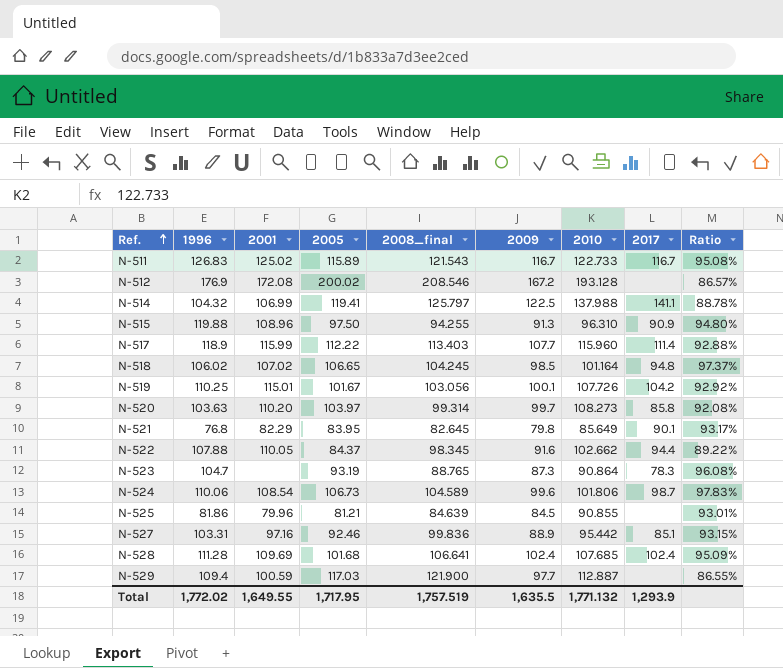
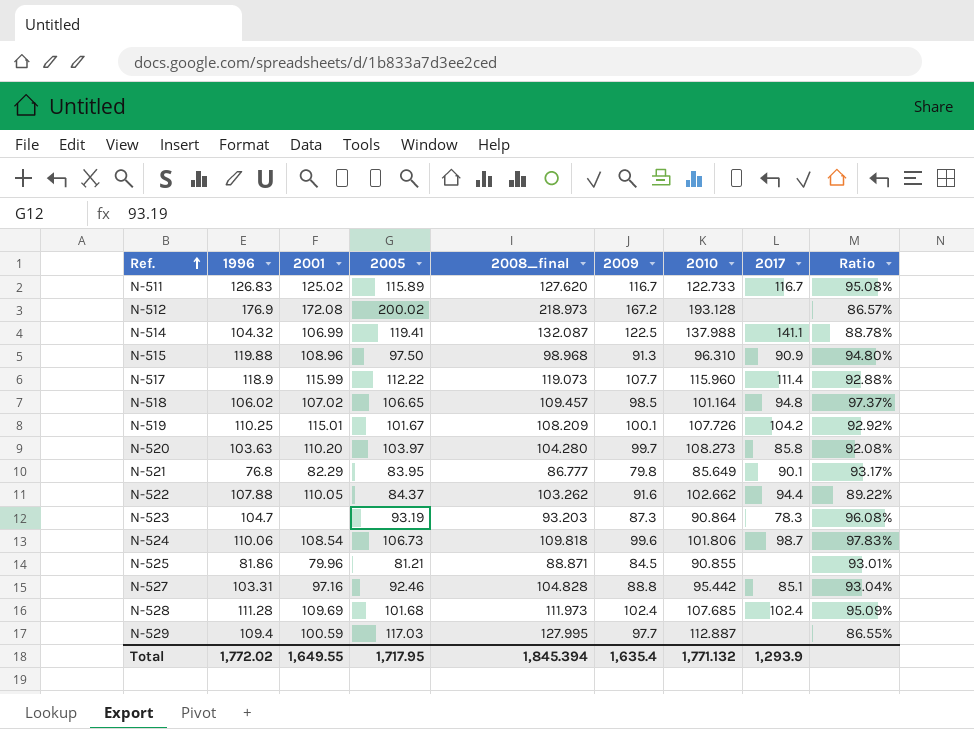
N-511 | 2008_final: 121.543 -> 127.620
N-512 | 2008_final: 208.546 -> 218.973
N-514 | 2008_final: 125.797 -> 132.087
N-515 | 2008_final: 94.255 -> 98.968
N-517 | 2008_final: 113.403 -> 119.073
N-518 | 2008_final: 104.245 -> 109.457
N-519 | 2008_final: 103.056 -> 108.209
N-520 | 2008_final: 99.314 -> 104.280
N-521 | 2008_final: 82.645 -> 86.777
N-522 | 2008_final: 98.345 -> 103.262
N-523 | 2008_final: 88.765 -> 93.203
N-524 | 2008_final: 104.589 -> 109.818
N-525 | 2008_final: 84.639 -> 88.871
N-527 | 2008_final: 99.836 -> 104.828
N-527 | 2009: 88.9 -> 88.8
N-527 | Ratio: 93.15% -> 93.04%
N-528 | 2008_final: 106.641 -> 111.973
N-529 | 2008_final: 121.900 -> 127.995
Total | 2008_final: 1,757.519 -> 1,845.394
Total | 2009: 1,635.5 -> 1,635.4

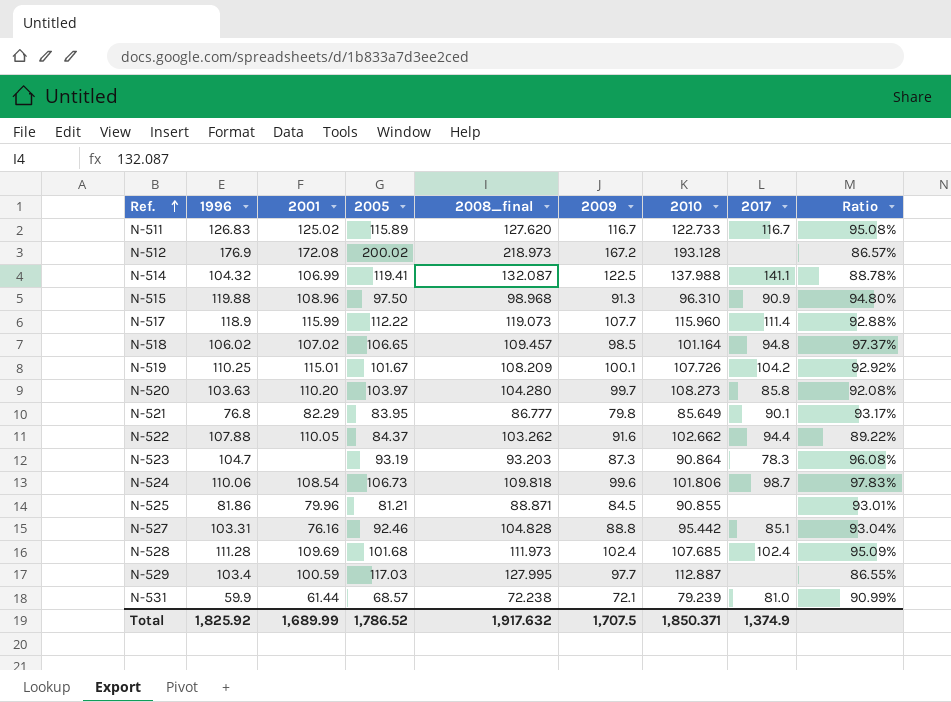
N-527 | 2001: 97.16 -> 76.16
N-529 | 1996: 109.4 -> 103.4
row N-531: none -> 59.9 | 61.44 | 68.57 | 72.238 | 72.1 | 79.239 | 81.0 | 90.99%
Total | 1996: 1,772.02 -> 1,825.92
Total | 2001: 1,649.55 -> 1,689.99
Total | 2005: 1,717.95 -> 1,786.52
Total | 2008_final: 1,845.394 -> 1,917.632
Total | 2009: 1,635.4 -> 1,707.5
Total | 2010: 1,771.132 -> 1,850.371
Total | 2017: 1,293.9 -> 1,374.9

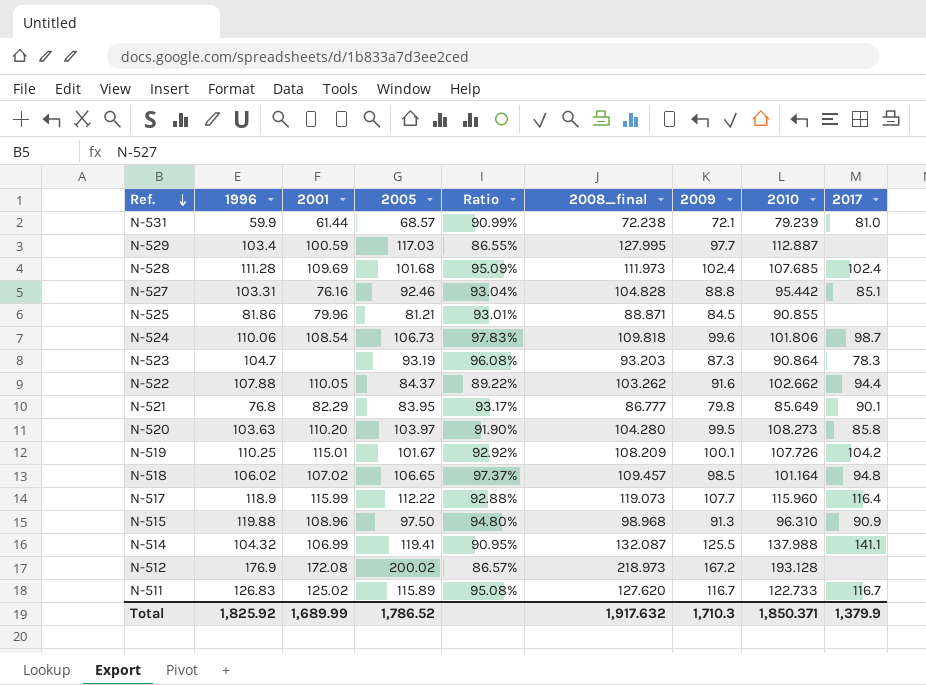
row order: Ref. ascending -> Ref. descending
column Ratio | position: 9 -> 5
N-520 | Ratio: 92.08% -> 91.90%
N-520 | 2009: 99.7 -> 99.5
N-517 | 2017: 111.4 -> 116.4
N-514 | Ratio: 88.78% -> 90.95%
N-514 | 2009: 122.5 -> 125.5
Total | 2009: 1,707.5 -> 1,710.3
Total | 2017: 1,374.9 -> 1,379.9

